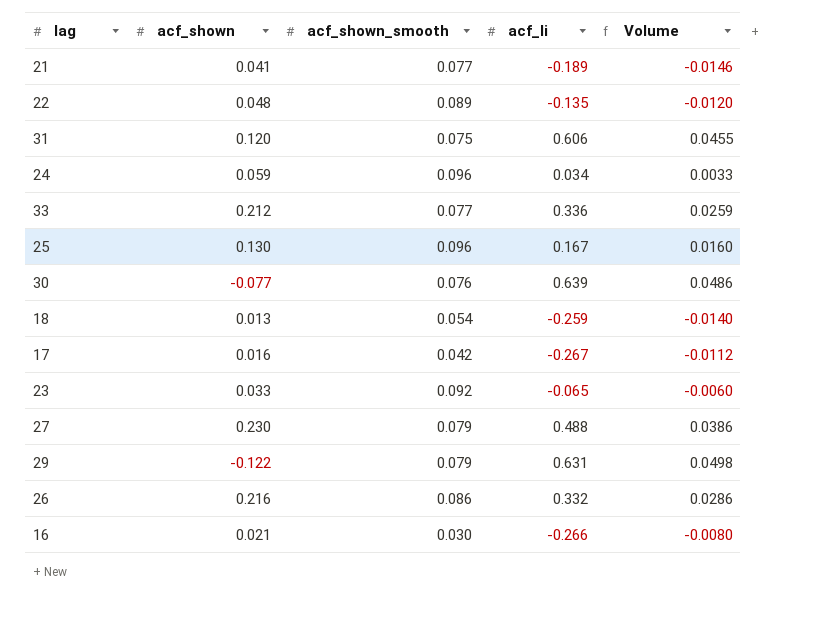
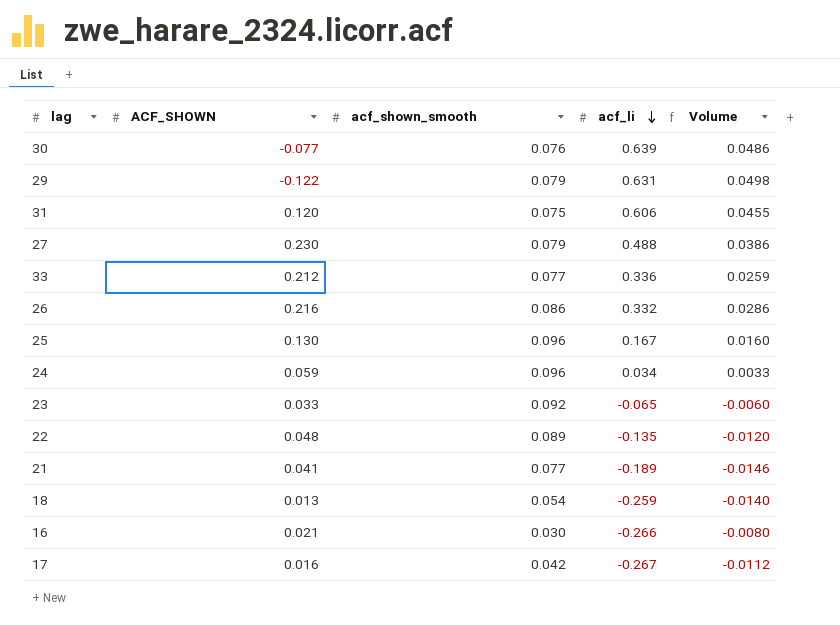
row order: none -> acf_li descending
column name: acf_shown -> ACF_SHOWN

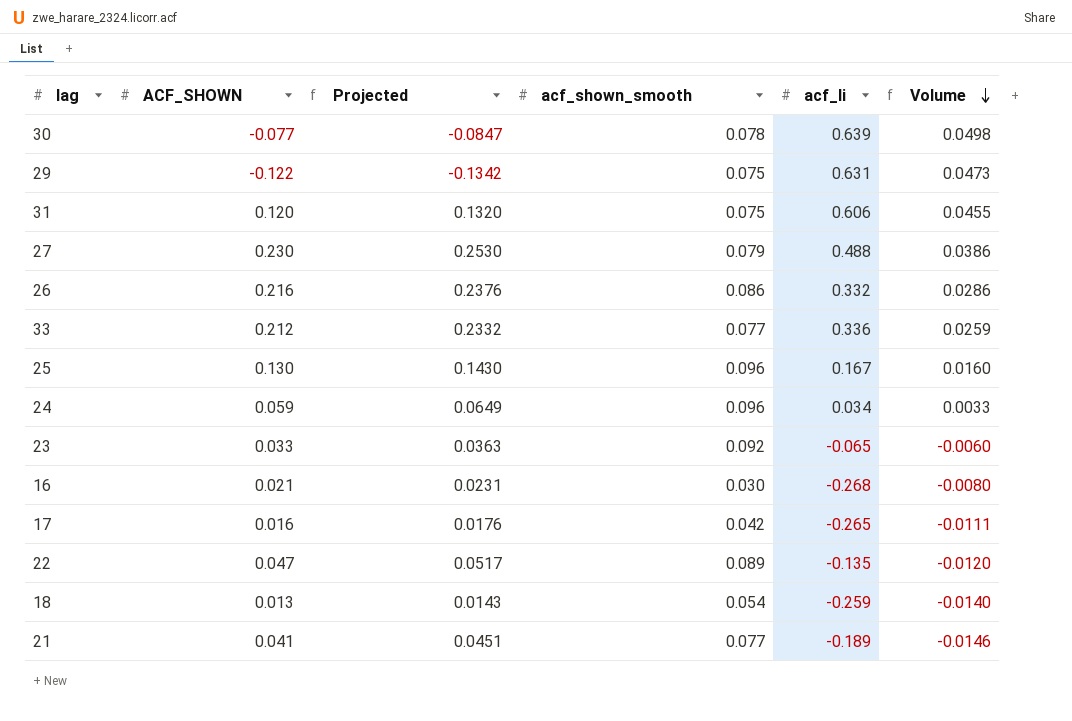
row order: acf_li descending -> Volume descending
column Projected | formula: none -> [ACF_SHOWN] * 1.1
30 | acf_shown_smooth: 0.076 -> 0.078
30 | Volume: 0.0486 -> 0.0498
29 | acf_shown_smooth: 0.079 -> 0.075
29 | Volume: 0.0498 -> 0.0473
16 | acf_li: -0.266 -> -0.268
17 | acf_li: -0.267 -> -0.265
17 | Volume: -0.0112 -> -0.0111
22 | ACF_SHOWN: 0.048 -> 0.047

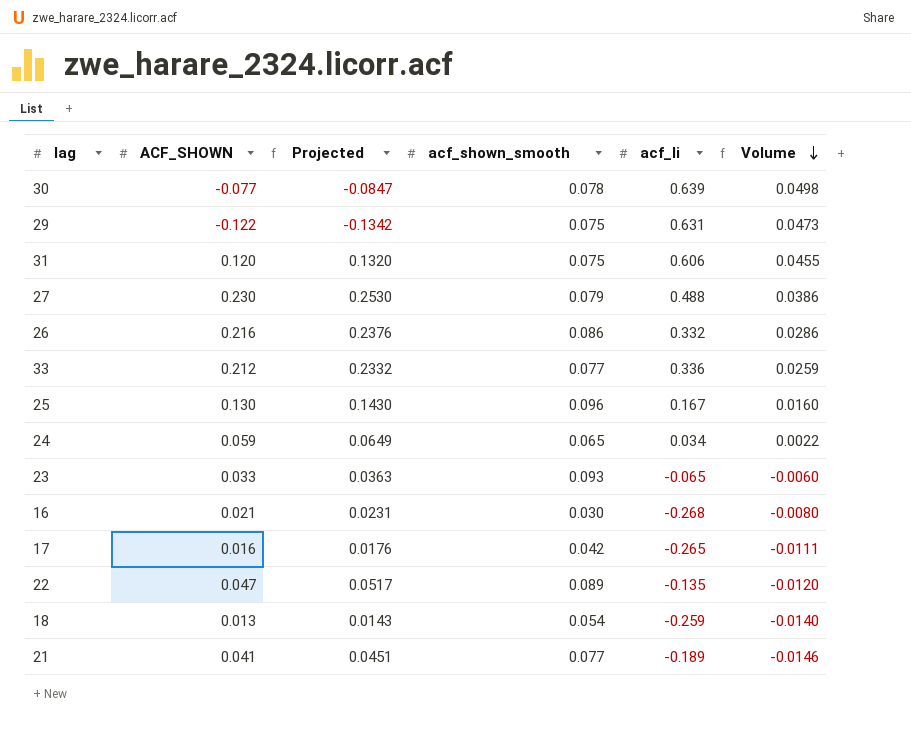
24 | acf_shown_smooth: 0.096 -> 0.065
24 | Volume: 0.0033 -> 0.0022
23 | acf_shown_smooth: 0.092 -> 0.093

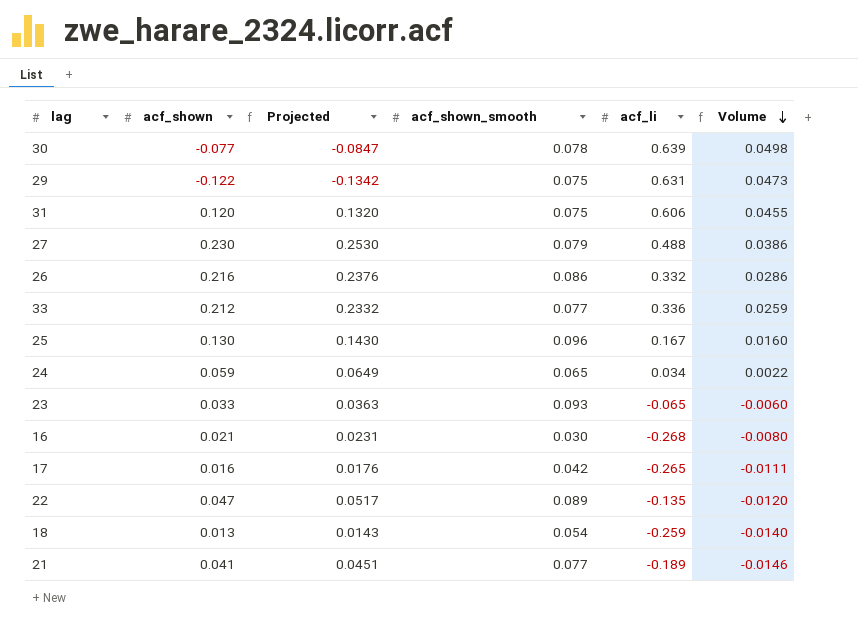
column name: ACF_SHOWN -> acf_shown

